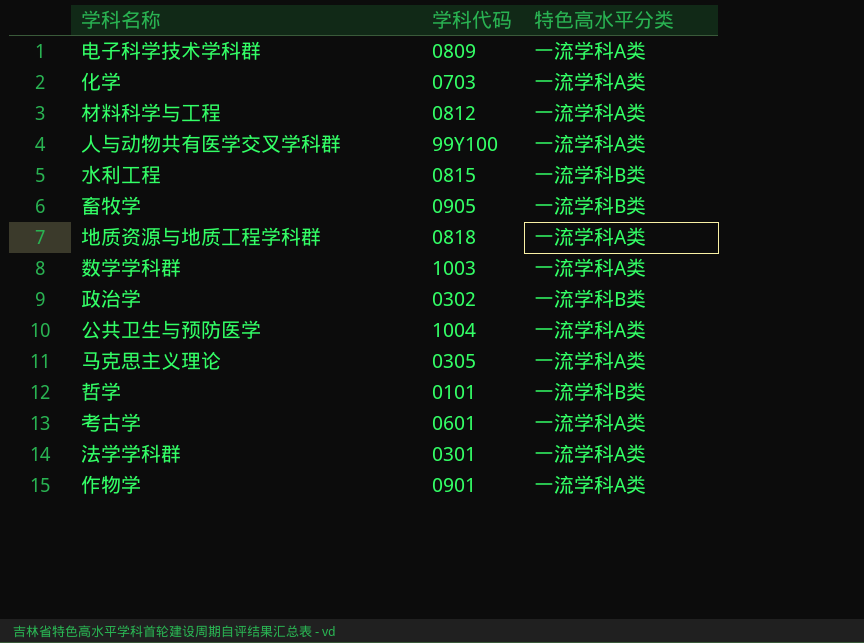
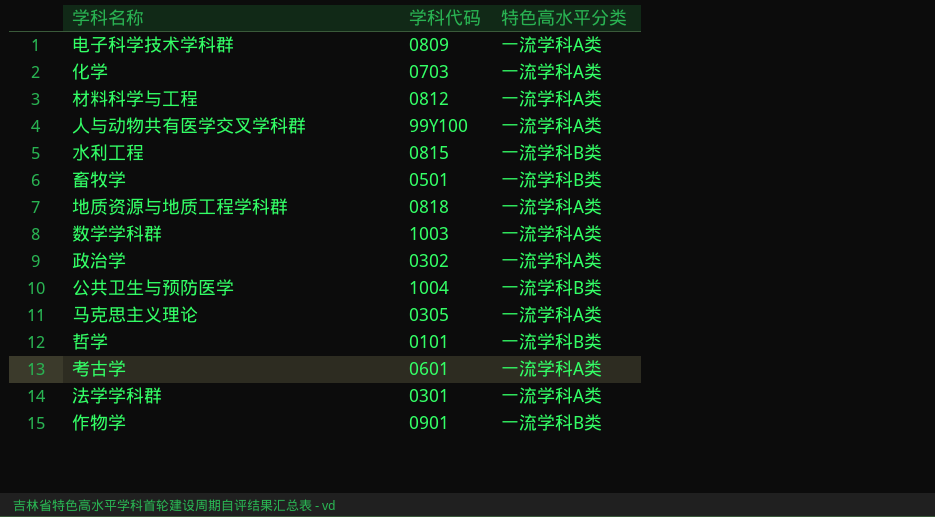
畜牧学 | 学科代码: 0905 -> 0501
政治学 | 特色高水平分类: 一流学科B类 -> 一流学科A类
公共卫生与预防医学 | 特色高水平分类: 一流学科A类 -> 一流学科B类
作物学 | 特色高水平分类: 一流学科A类 -> 一流学科B类

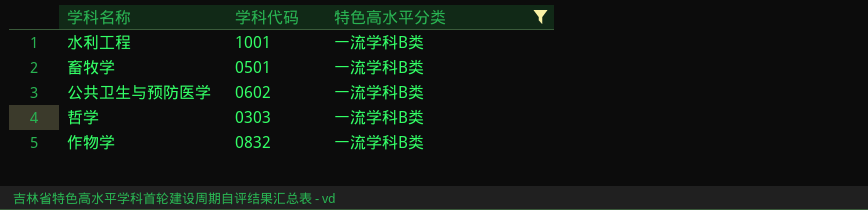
filter: none -> 特色高水平分类 = 一流学科B类
水利工程 | 学科代码: 0815 -> 1001
公共卫生与预防医学 | 学科代码: 1004 -> 0602
哲学 | 学科代码: 0101 -> 0303
作物学 | 学科代码: 0901 -> 0832

